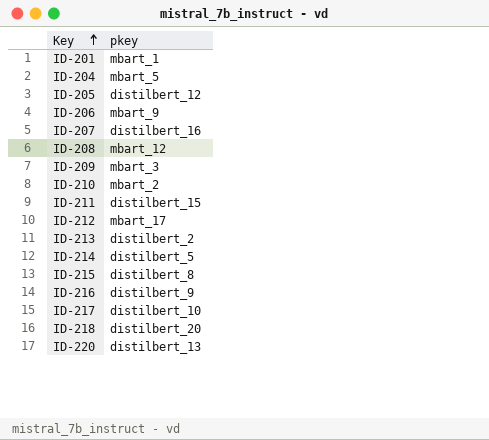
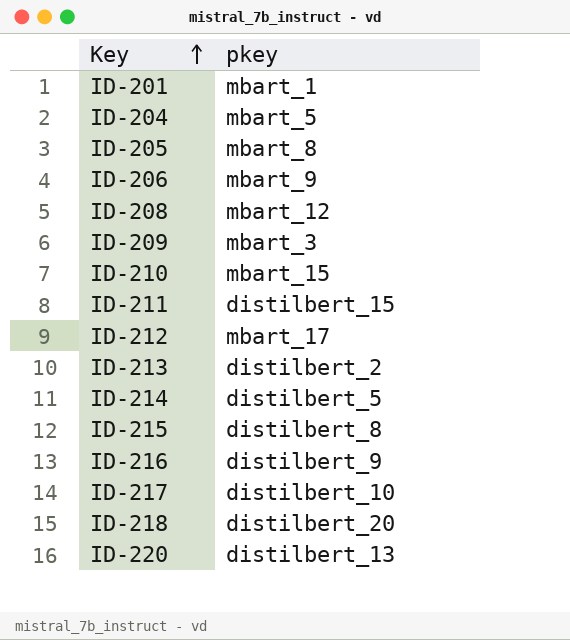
row ID-207: distilbert_16 -> none
ID-205 | pkey: distilbert_12 -> mbart_8
ID-210 | pkey: mbart_2 -> mbart_15

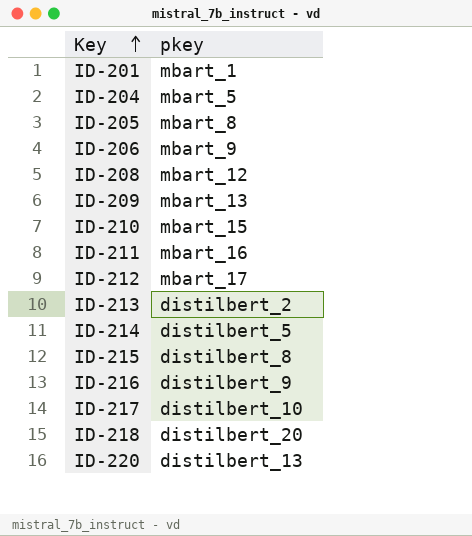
ID-209 | pkey: mbart_3 -> mbart_13
ID-211 | pkey: distilbert_15 -> mbart_16

